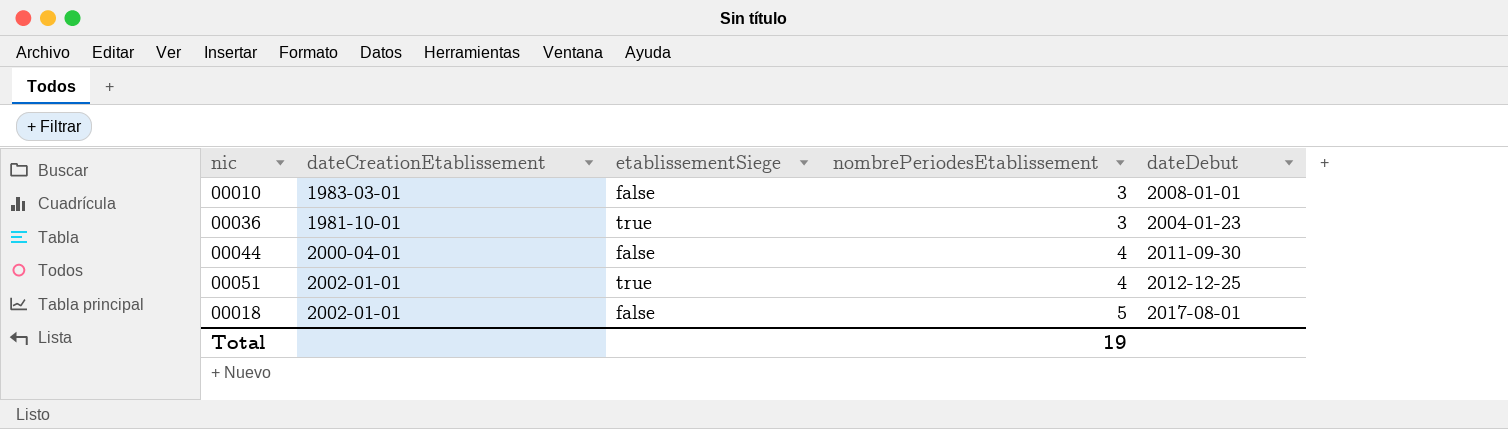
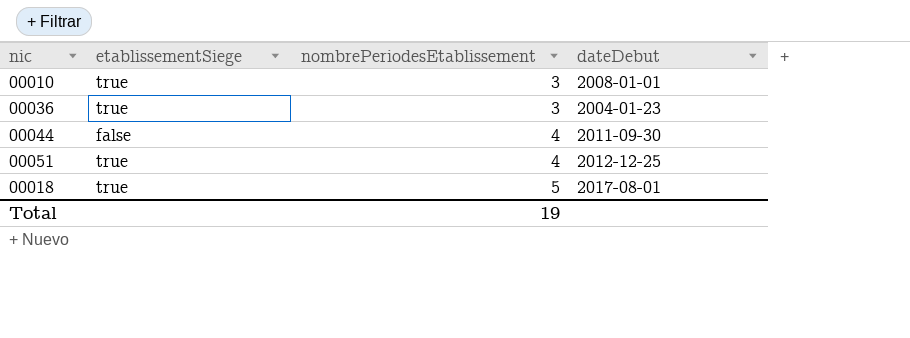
column dateCreationEtablissement | position: 2 -> none
00010 | etablissementSiege: false -> true
00018 | etablissementSiege: false -> true

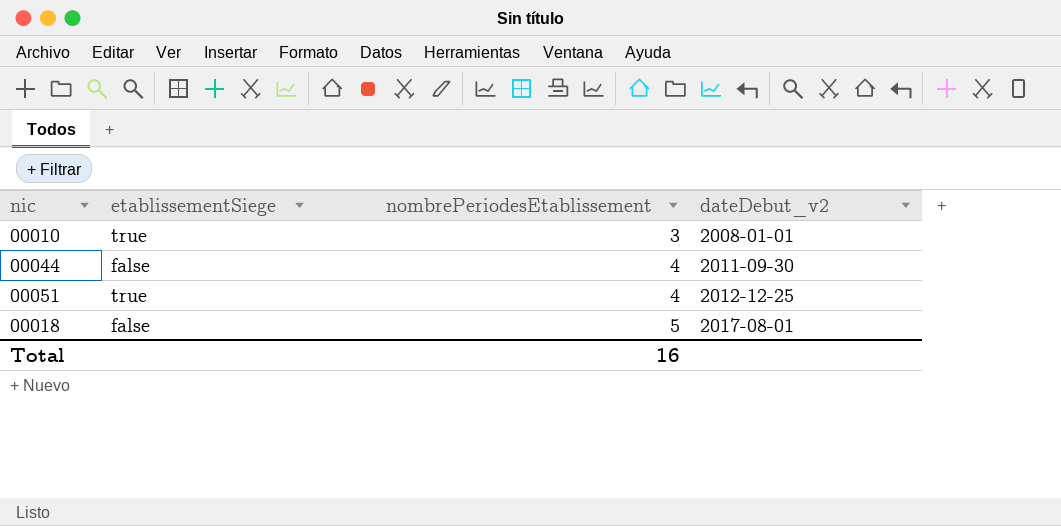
column name: dateDebut -> dateDebut_v2
row 00036: true | 3 | 2004-01-23 -> none
00018 | etablissementSiege: true -> false
Total | nombrePeriodesEtablissement: 19 -> 16

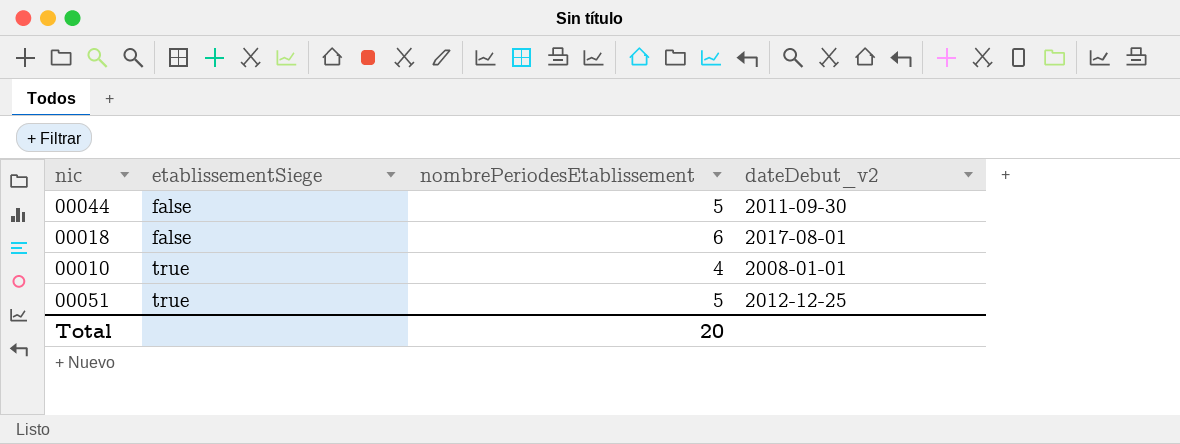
row order: nombrePeriodesEtablissement ascending -> etablissementSiege ascending
00044 | nombrePeriodesEtablissement: 4 -> 5
00018 | nombrePeriodesEtablissement: 5 -> 6
00010 | nombrePeriodesEtablissement: 3 -> 4
00051 | nombrePeriodesEtablissement: 4 -> 5
Total | nombrePeriodesEtablissement: 16 -> 20

